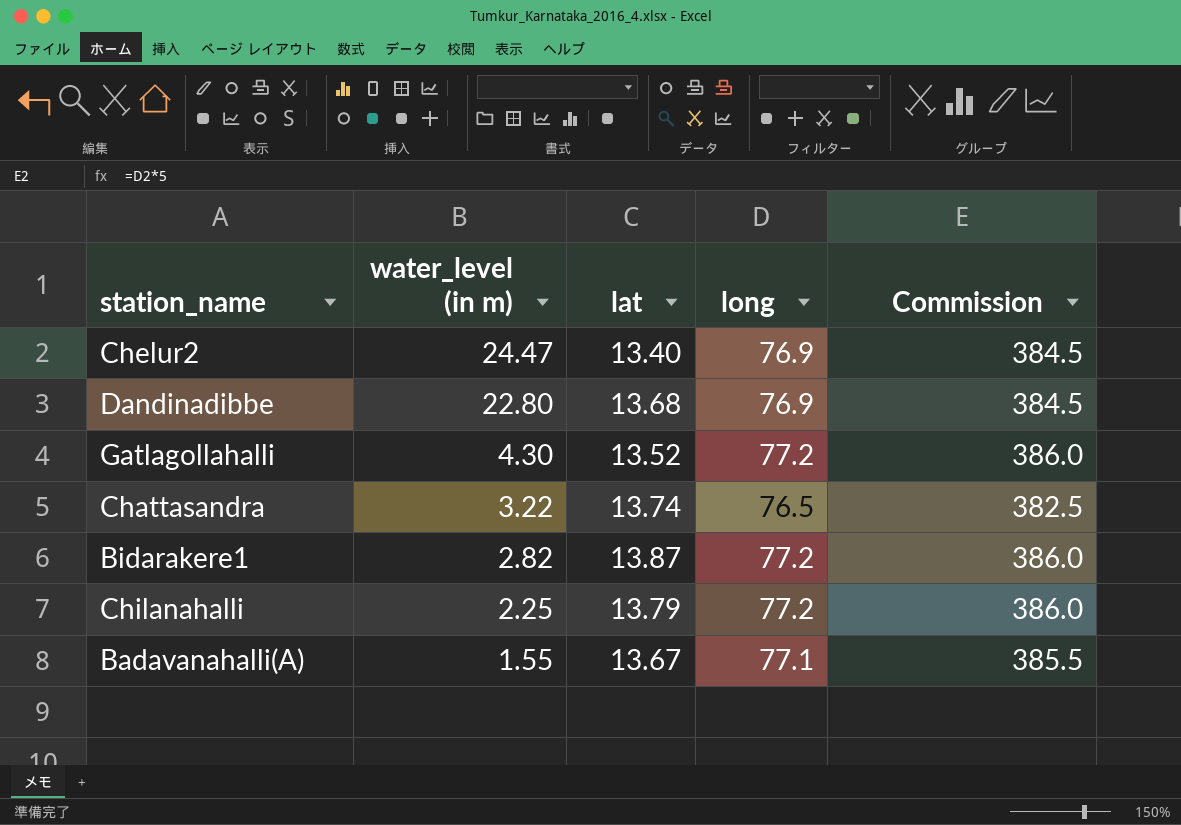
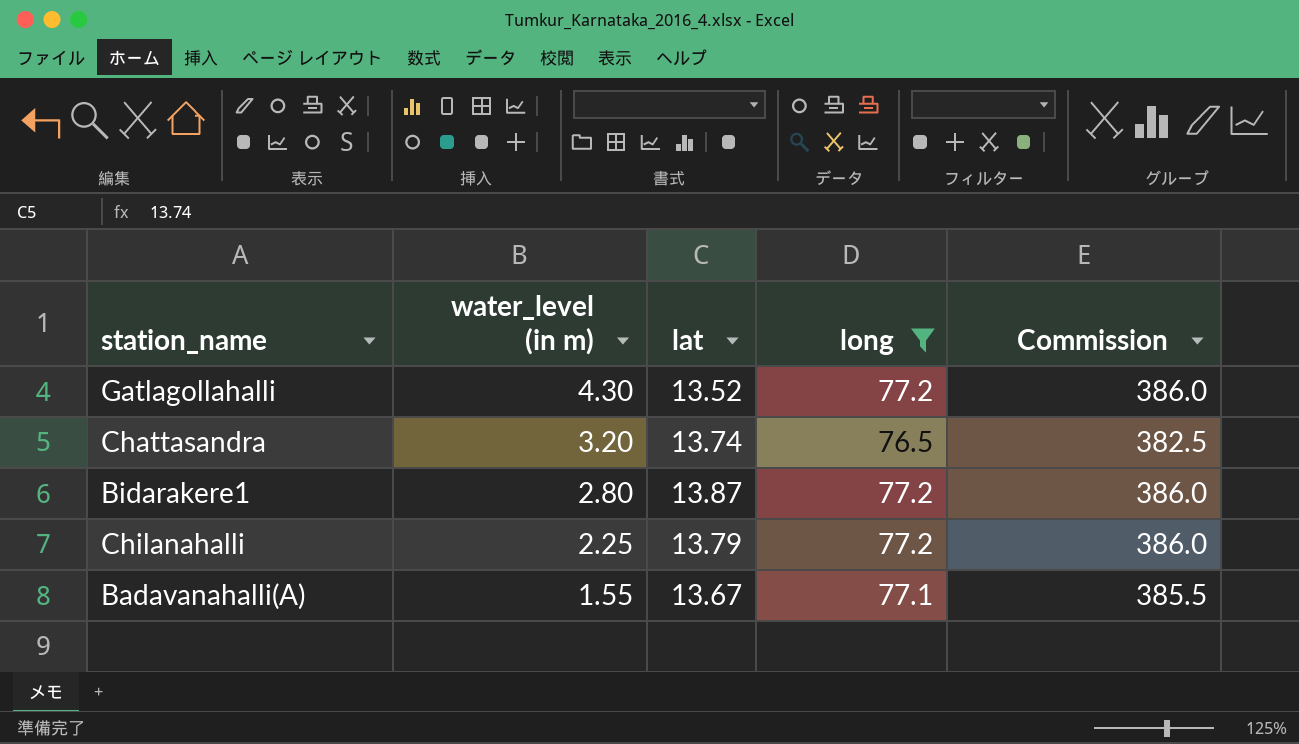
filter: none -> long != 76.9
Chattasandra | water_level (in m): 3.22 -> 3.20
Bidarakere1 | water_level (in m): 2.82 -> 2.80

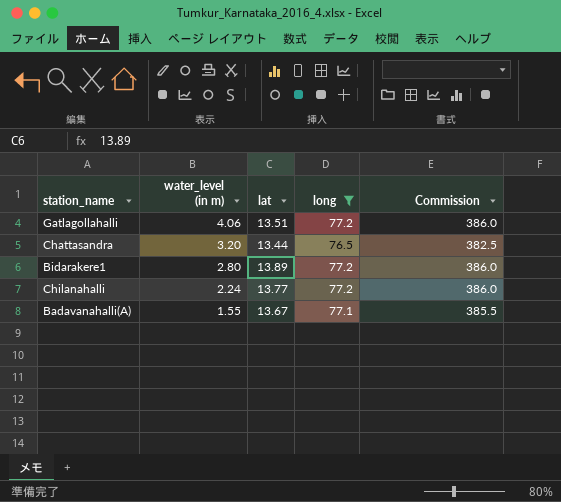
Gatlagollahalli | water_level (in m): 4.30 -> 4.06
Gatlagollahalli | lat: 13.52 -> 13.51
Chattasandra | lat: 13.74 -> 13.44
Bidarakere1 | lat: 13.87 -> 13.89
Chilanahalli | water_level (in m): 2.25 -> 2.24
Chilanahalli | lat: 13.79 -> 13.77

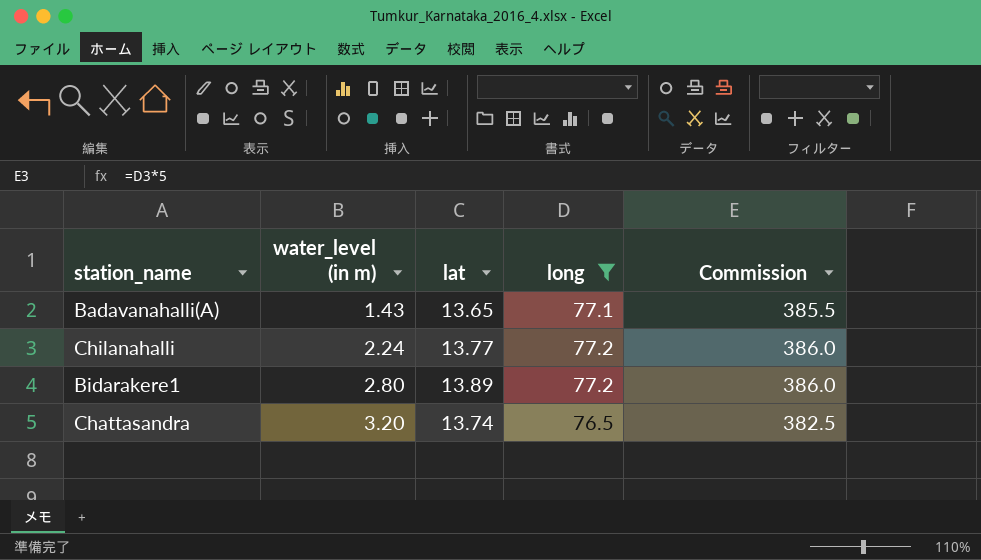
row order: water_level (in m) descending -> water_level (in m) ascending
row Gatlagollahalli: 4.06 | 13.51 | 77.2 | 386.0 -> none
Badavanahalli(A) | water_level (in m): 1.55 -> 1.43
Badavanahalli(A) | lat: 13.67 -> 13.65
Chattasandra | lat: 13.44 -> 13.74

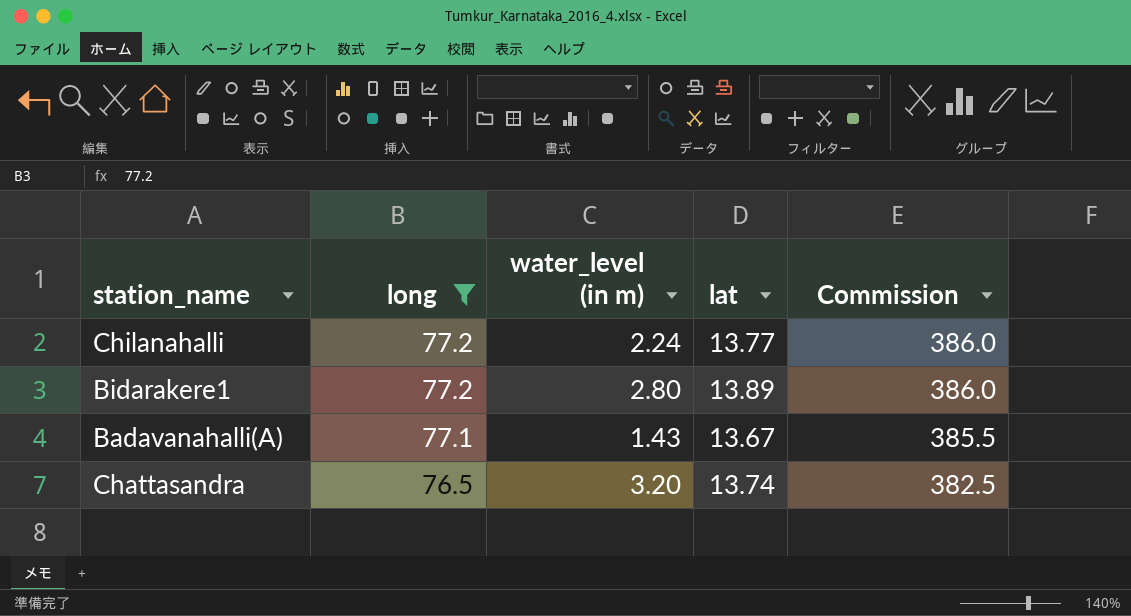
row order: water_level (in m) ascending -> long descending
column long | position: 4 -> 2
Badavanahalli(A) | lat: 13.65 -> 13.67

